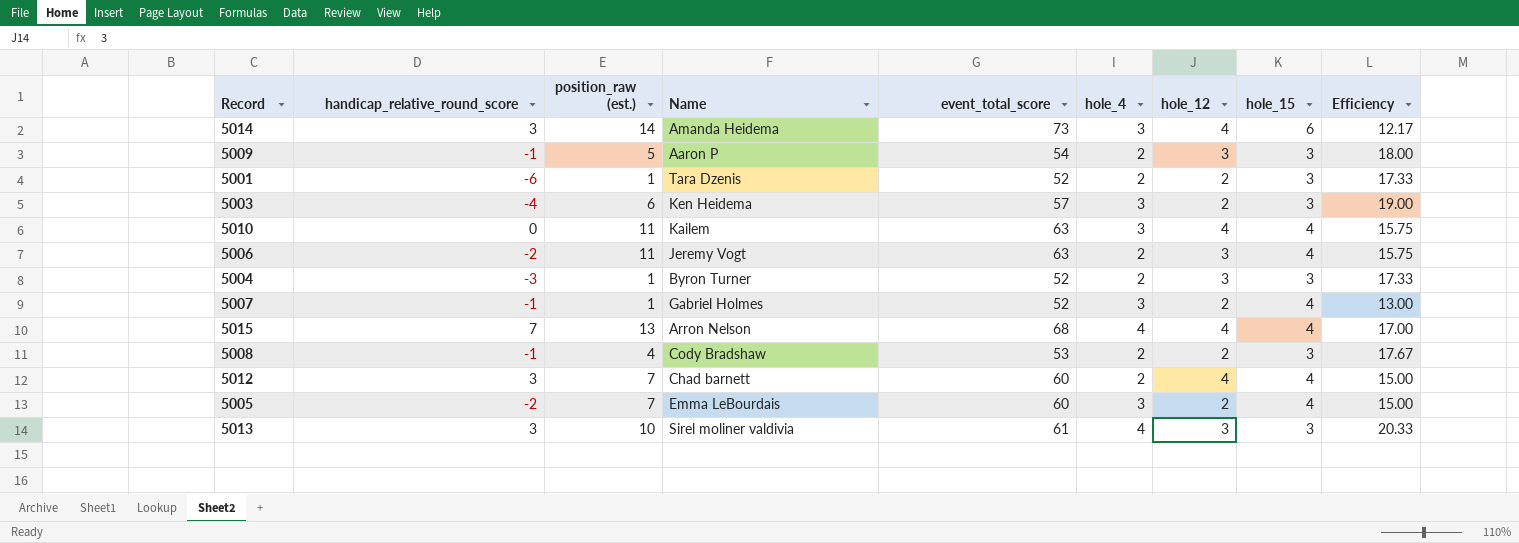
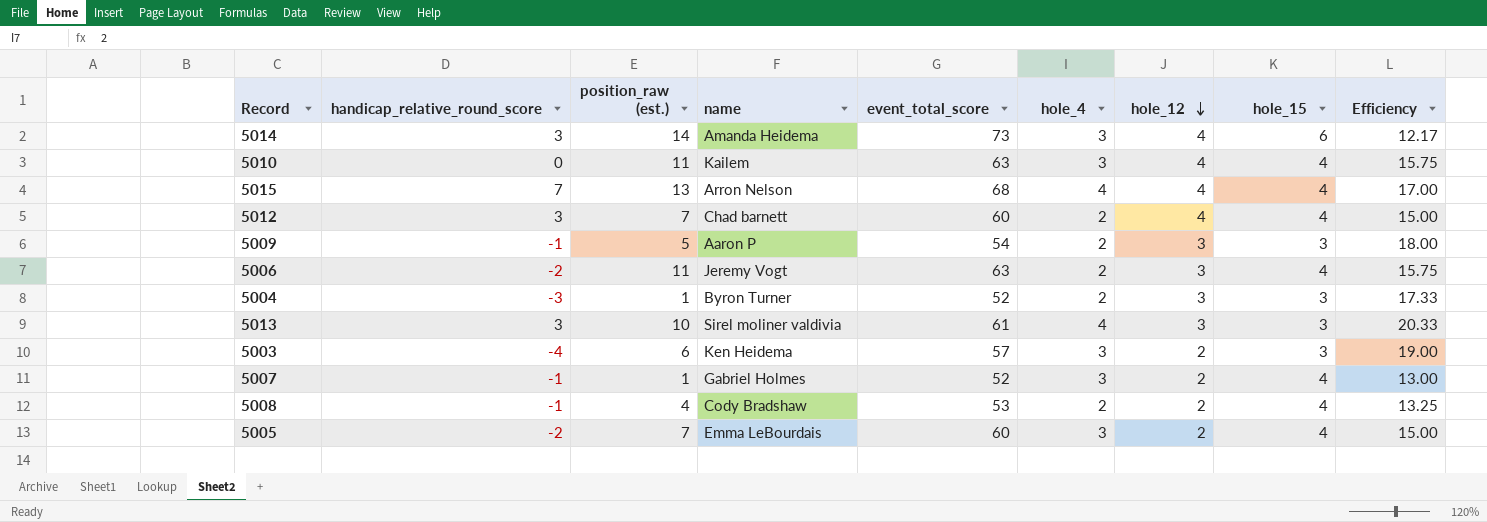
row order: none -> hole_12 descending
column name: Name -> name
row 5001: -6 | 1 | Tara Dzenis | 52 | 2 | 2 | 3 | 17.33 -> none
5008 | hole_15: 3 -> 4
5008 | Efficiency: 17.67 -> 13.25

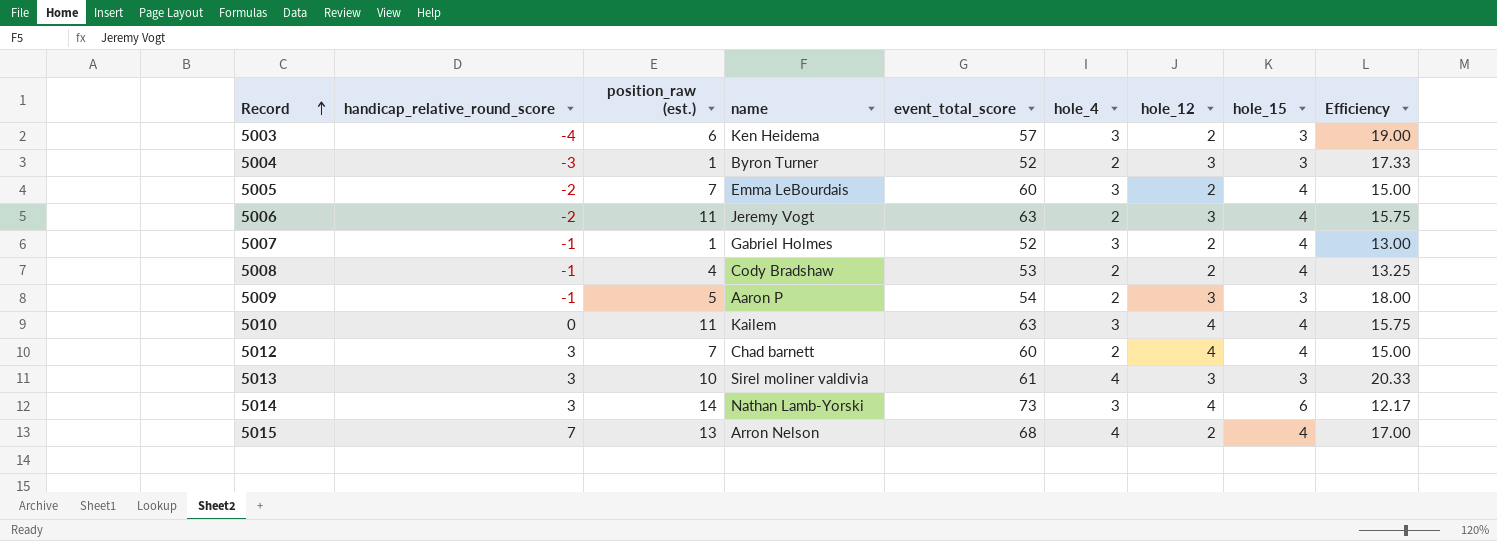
row order: hole_12 descending -> Record ascending
5014 | name: Amanda Heidema -> Nathan Lamb-Yorski
5015 | hole_12: 4 -> 2

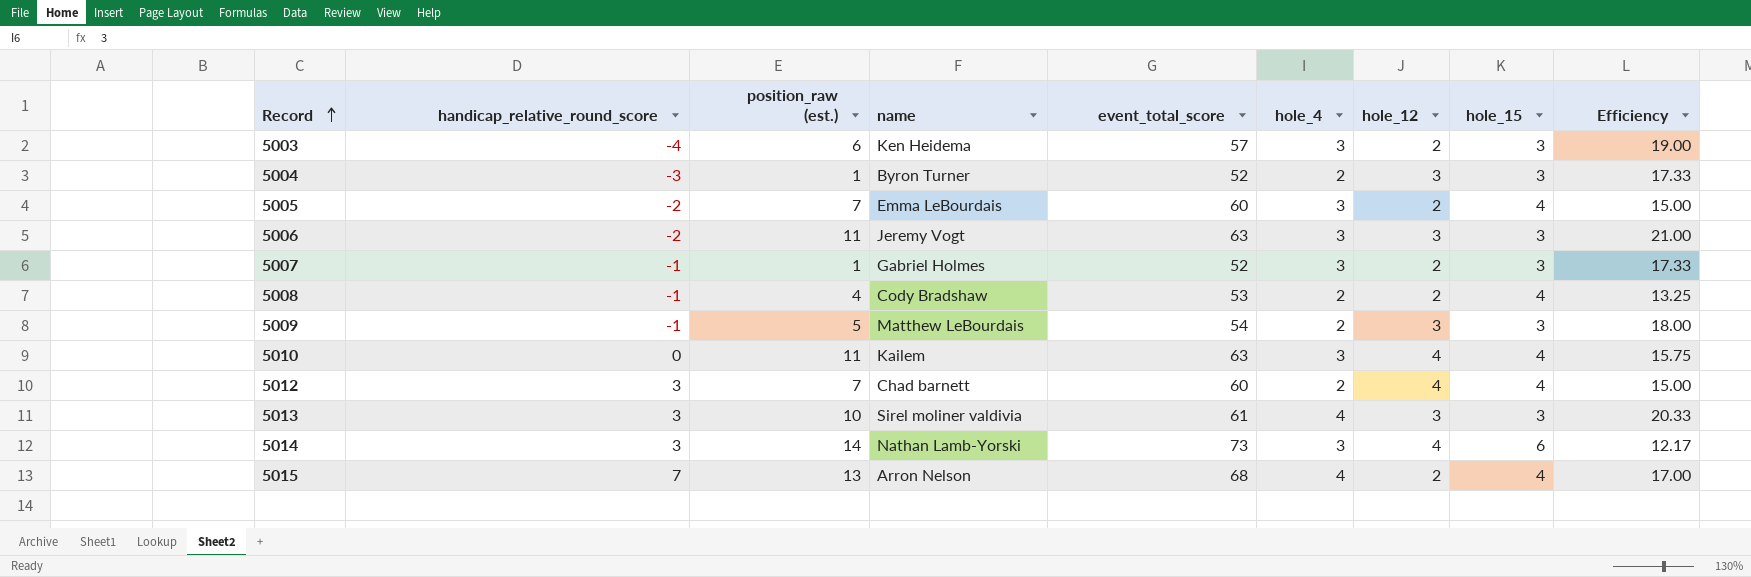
5006 | hole_4: 2 -> 3
5006 | hole_15: 4 -> 3
5006 | Efficiency: 15.75 -> 21.00
5007 | hole_15: 4 -> 3
5007 | Efficiency: 13.00 -> 17.33
5009 | name: Aaron P -> Matthew LeBourdais

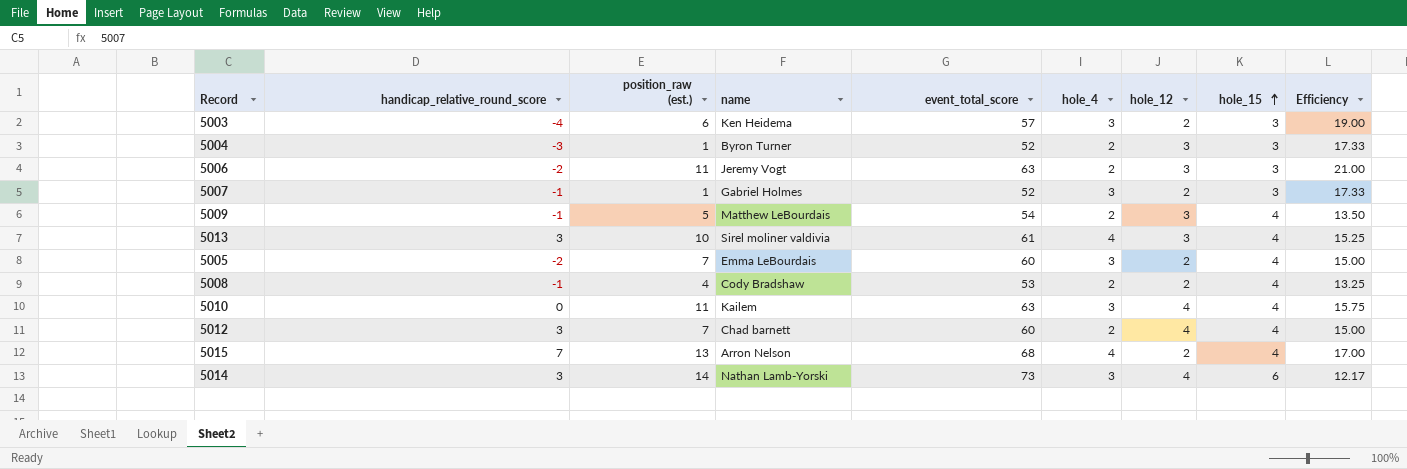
row order: Record ascending -> hole_15 ascending
5006 | hole_4: 3 -> 2
5009 | hole_15: 3 -> 4
5009 | Efficiency: 18.00 -> 13.50
5013 | hole_15: 3 -> 4
5013 | Efficiency: 20.33 -> 15.25

